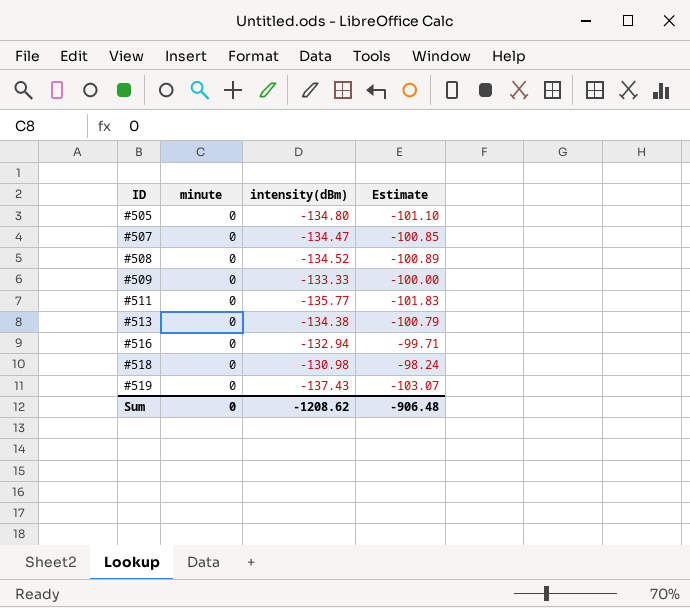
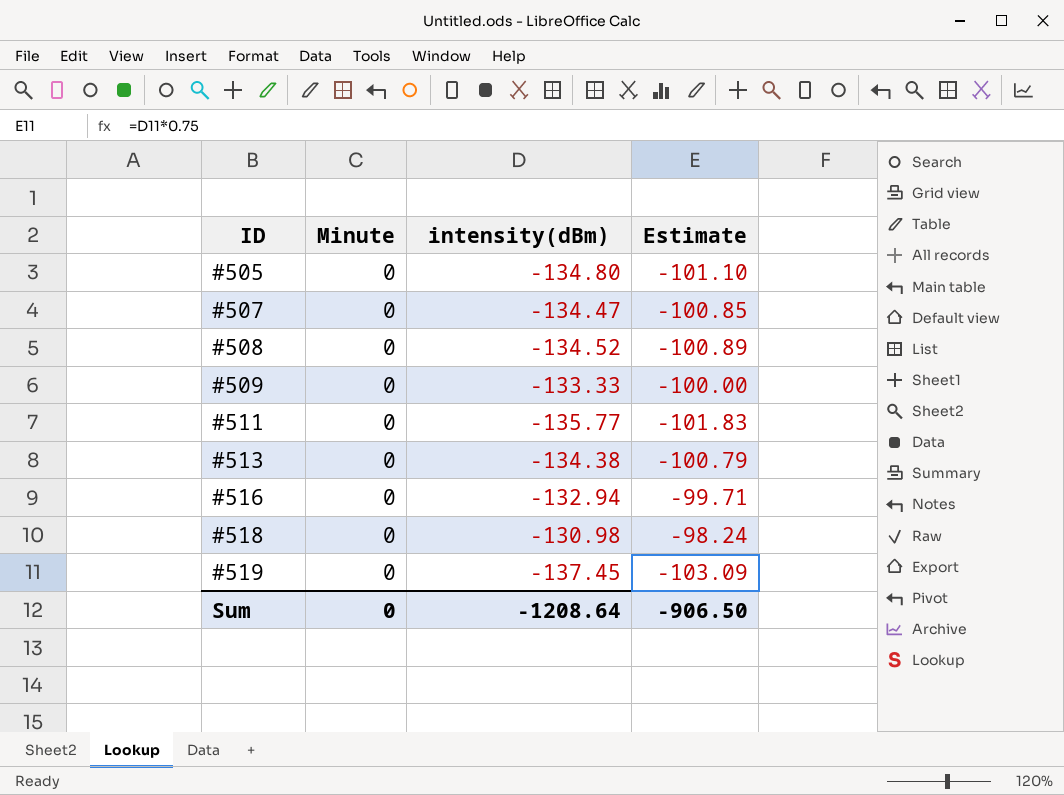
column name: minute -> Minute
#519 | intensity(dBm): -137.43 -> -137.45
#519 | Estimate: -103.07 -> -103.09
Sum | intensity(dBm): -1208.62 -> -1208.64
Sum | Estimate: -906.48 -> -906.50

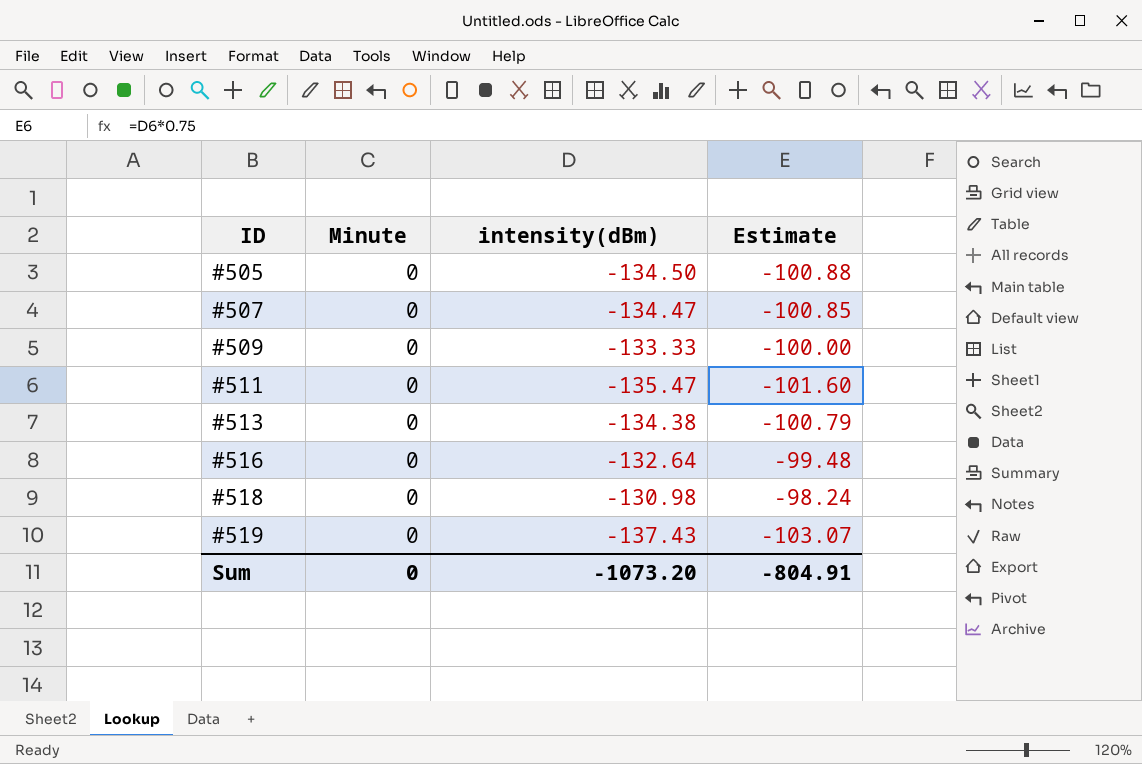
row #508: 0 | -134.52 | -100.89 -> none
#505 | intensity(dBm): -134.80 -> -134.50
#505 | Estimate: -101.10 -> -100.88
#511 | intensity(dBm): -135.77 -> -135.47
#511 | Estimate: -101.83 -> -101.60
#516 | intensity(dBm): -132.94 -> -132.64
#516 | Estimate: -99.71 -> -99.48
#519 | intensity(dBm): -137.45 -> -137.43
#519 | Estimate: -103.09 -> -103.07
Sum | intensity(dBm): -1208.64 -> -1073.20
Sum | Estimate: -906.50 -> -804.91

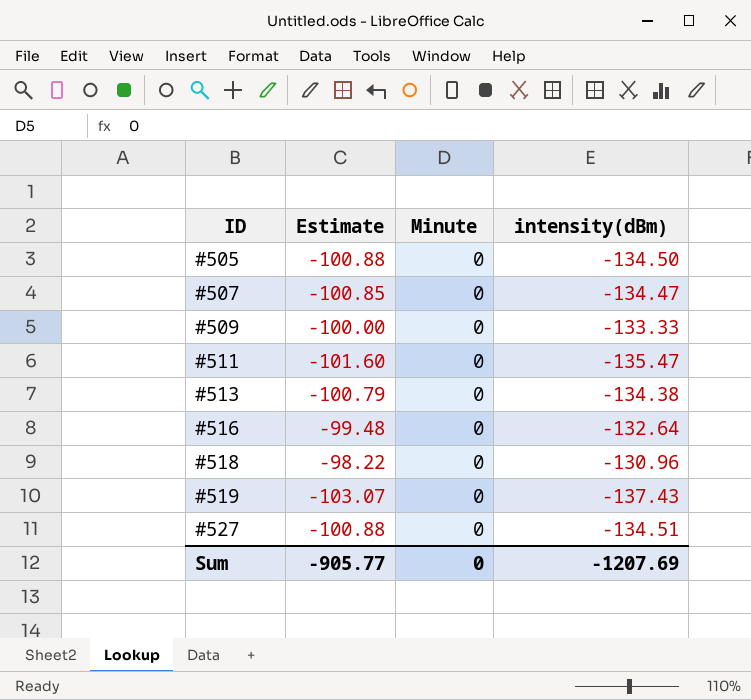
column Estimate | position: 4 -> 2
#518 | Estimate: -98.24 -> -98.22
#518 | intensity(dBm): -130.98 -> -130.96
row #527: none -> -100.88 | 0 | -134.51
Sum | Estimate: -804.91 -> -905.77
Sum | intensity(dBm): -1073.20 -> -1207.69

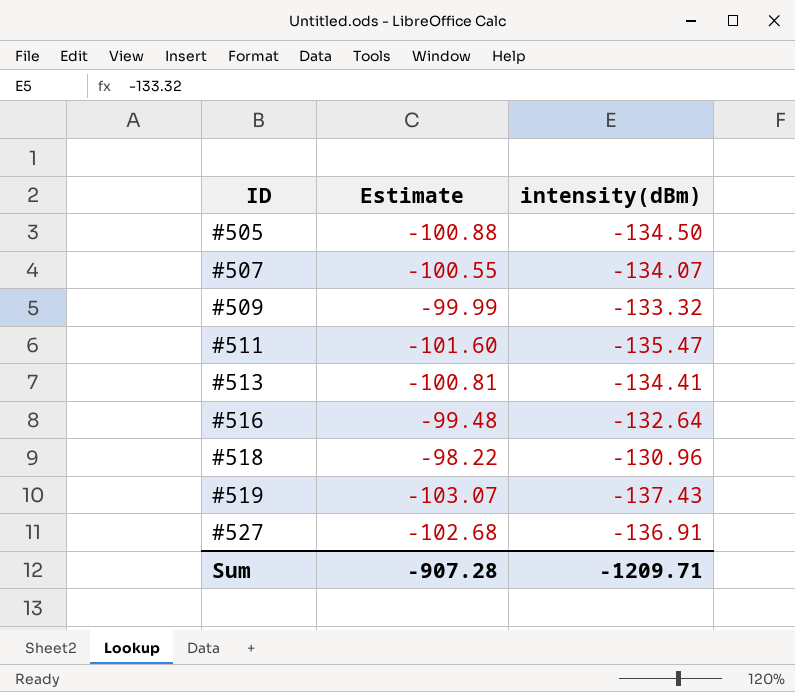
column Minute | position: 3 -> none
#507 | Estimate: -100.85 -> -100.55
#507 | intensity(dBm): -134.47 -> -134.07
#509 | Estimate: -100.00 -> -99.99
#509 | intensity(dBm): -133.33 -> -133.32
#513 | Estimate: -100.79 -> -100.81
#513 | intensity(dBm): -134.38 -> -134.41
#527 | Estimate: -100.88 -> -102.68
#527 | intensity(dBm): -134.51 -> -136.91
Sum | Estimate: -905.77 -> -907.28
Sum | intensity(dBm): -1207.69 -> -1209.71

